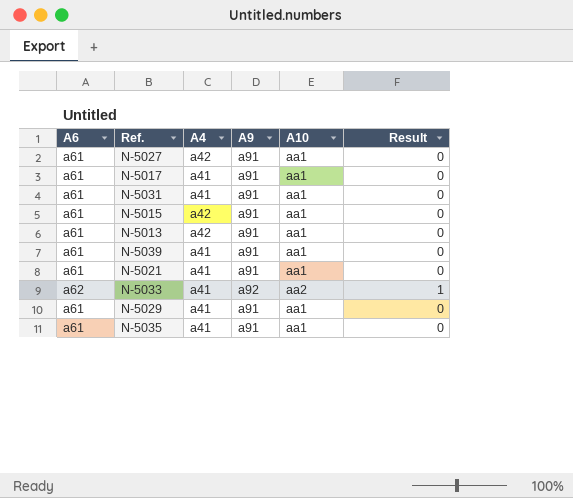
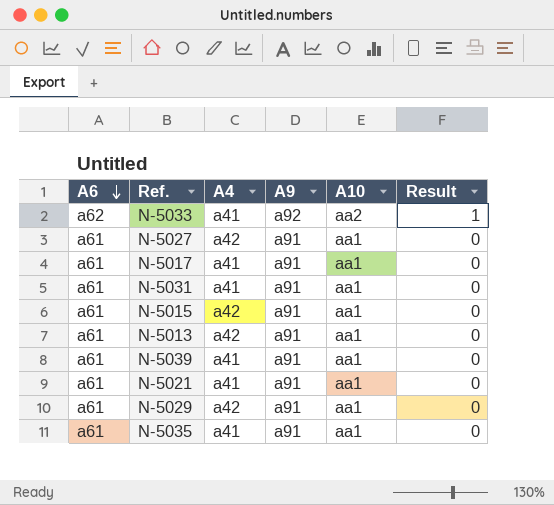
row order: none -> A6 descending
N-5029 | A4: a41 -> a42

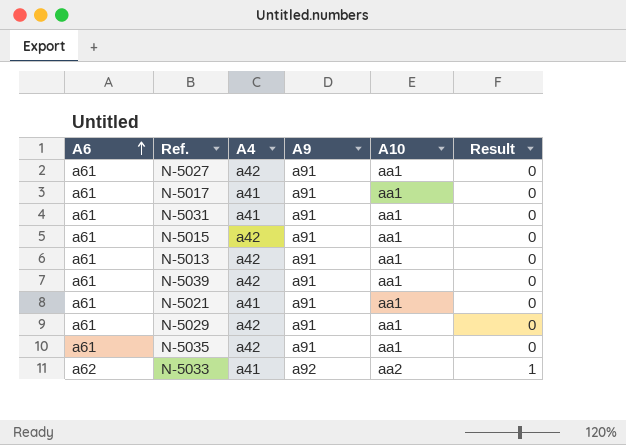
row order: A6 descending -> A6 ascending
N-5039 | A4: a41 -> a42
N-5035 | A4: a41 -> a42

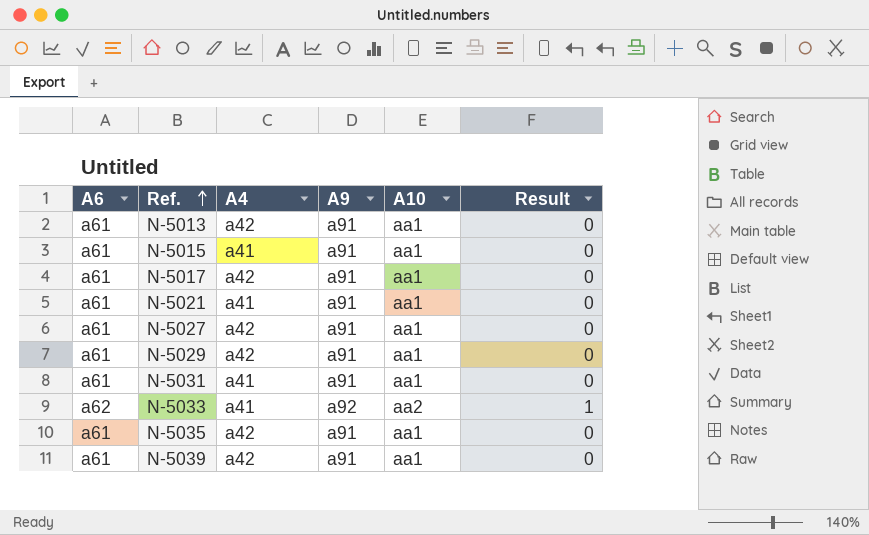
row order: A6 ascending -> Ref. ascending
N-5015 | A4: a42 -> a41
N-5017 | A4: a41 -> a42

